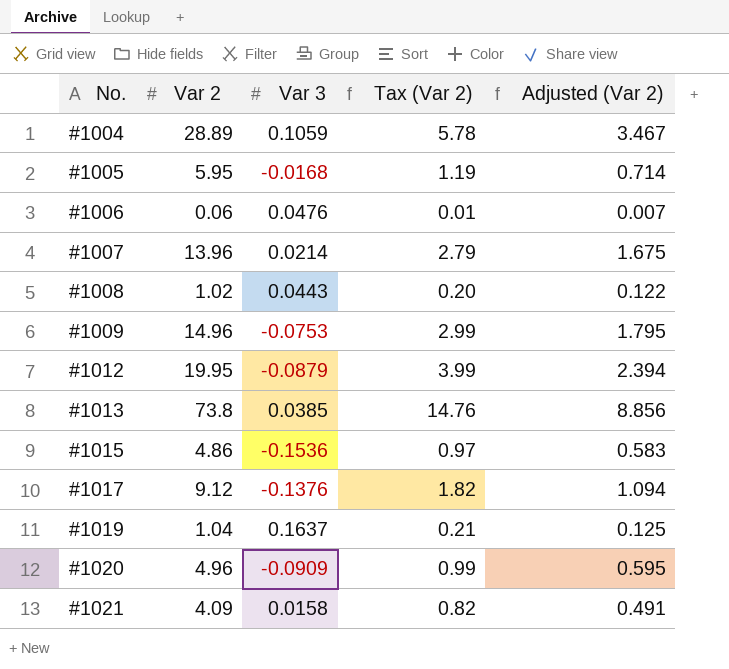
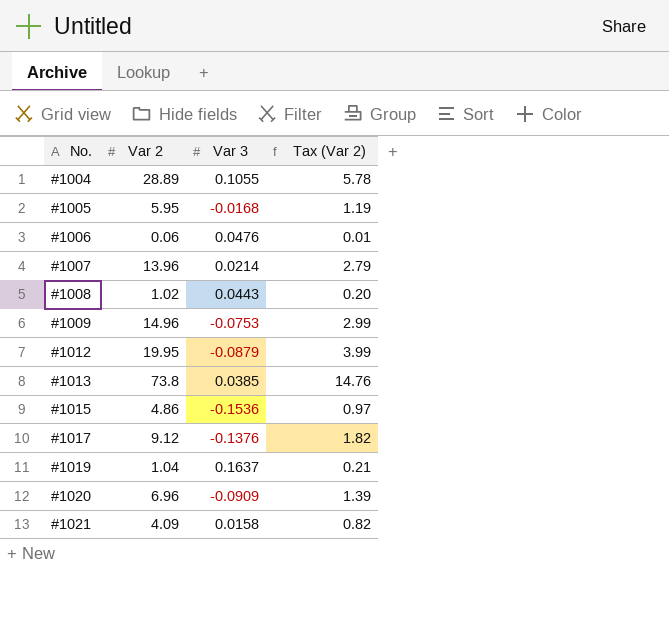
column Adjusted (Var 2) | formula: [Var 2] * 0.12 -> none
#1004 | Var 3: 0.1059 -> 0.1055
#1020 | Var 2: 4.96 -> 6.96
#1020 | Tax (Var 2): 0.99 -> 1.39

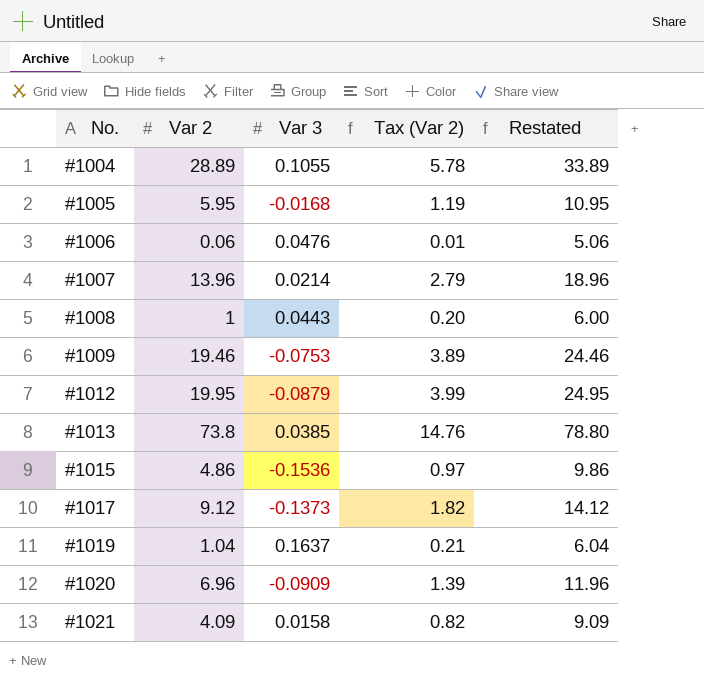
column Restated | formula: none -> [Var 2] + 5
#1008 | Var 2: 1.02 -> 1
#1009 | Var 2: 14.96 -> 19.46
#1009 | Tax (Var 2): 2.99 -> 3.89
#1017 | Var 3: -0.1376 -> -0.1373

